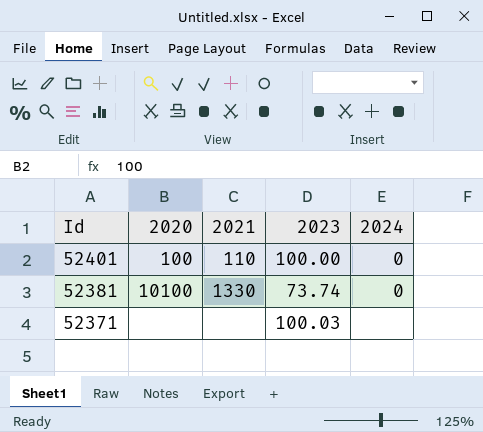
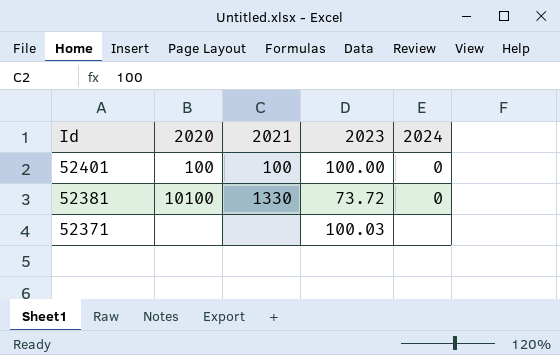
52401 | 2021: 110 -> 100
52381 | 2023: 73.74 -> 73.72

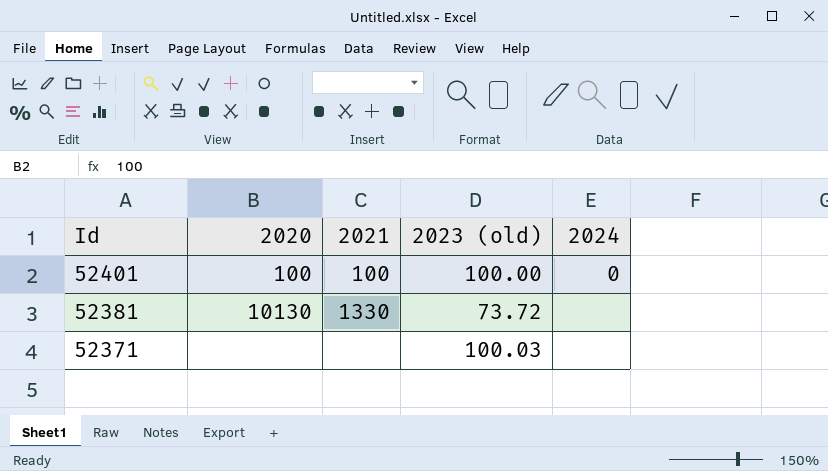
column name: 2023 -> 2023 (old)
52381 | 2020: 10100 -> 10130
52381 | 2024: 0 -> none

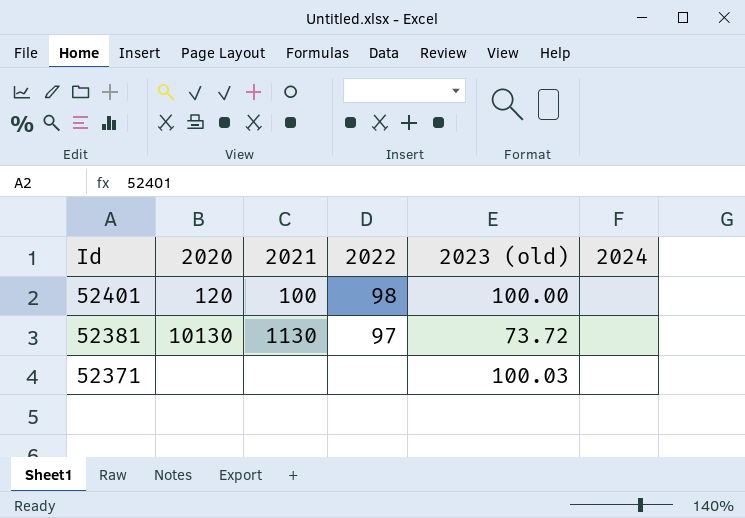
column 2022 | position: none -> 4
52401 | 2020: 100 -> 120
52401 | 2024: 0 -> none
52381 | 2021: 1330 -> 1130

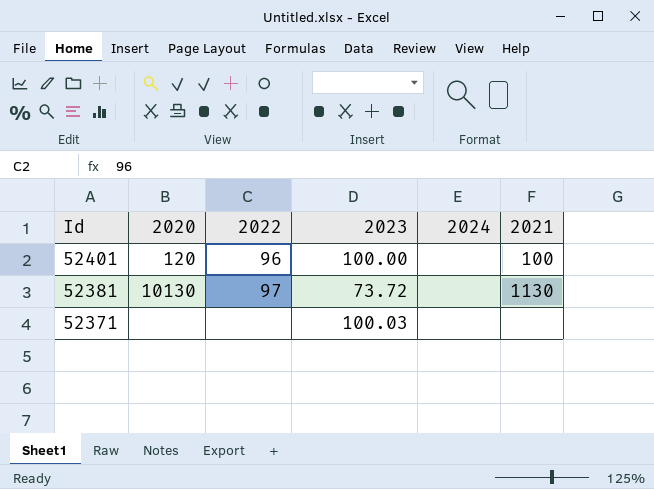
column name: 2023 (old) -> 2023
column 2021 | position: 3 -> 6
52401 | 2022: 98 -> 96

